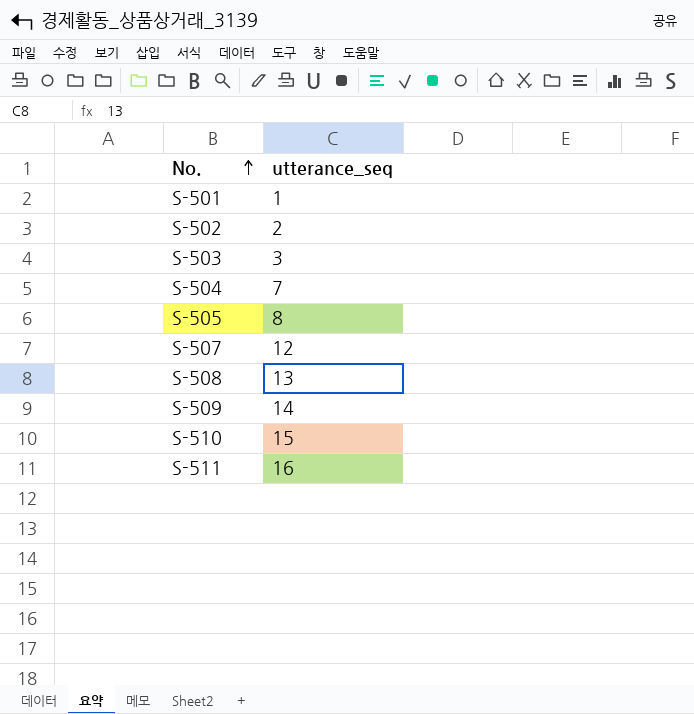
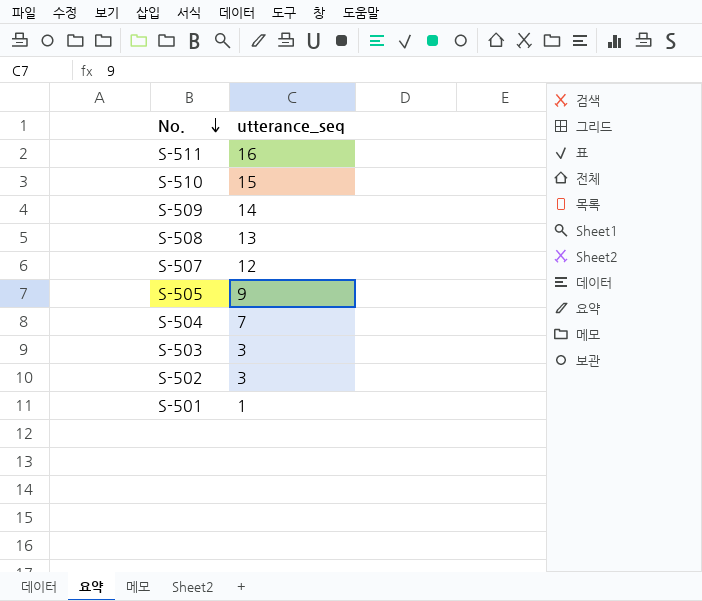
row order: No. ascending -> No. descending
S-505 | utterance_seq: 8 -> 9
S-502 | utterance_seq: 2 -> 3

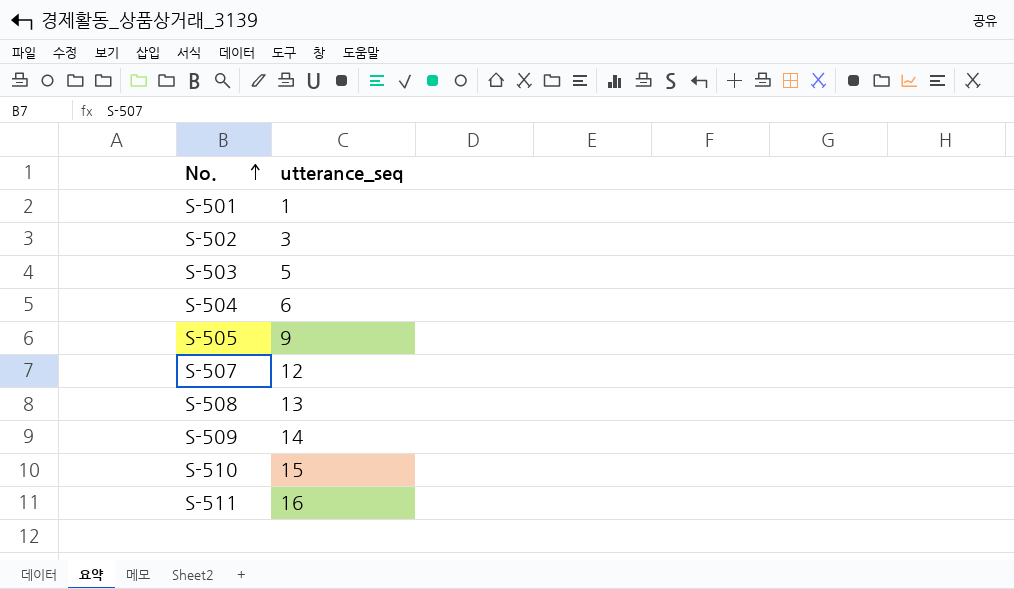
row order: No. descending -> No. ascending
S-503 | utterance_seq: 3 -> 5
S-504 | utterance_seq: 7 -> 6

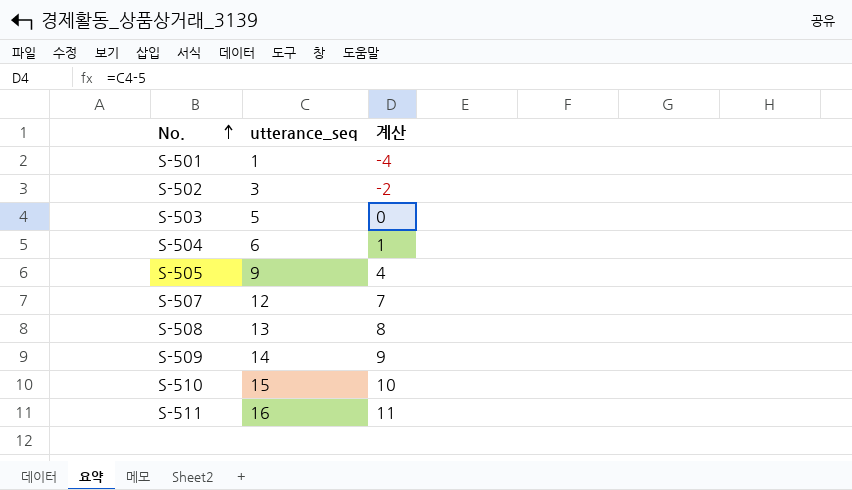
column 계산 | formula: none -> [utterance_seq] - 5

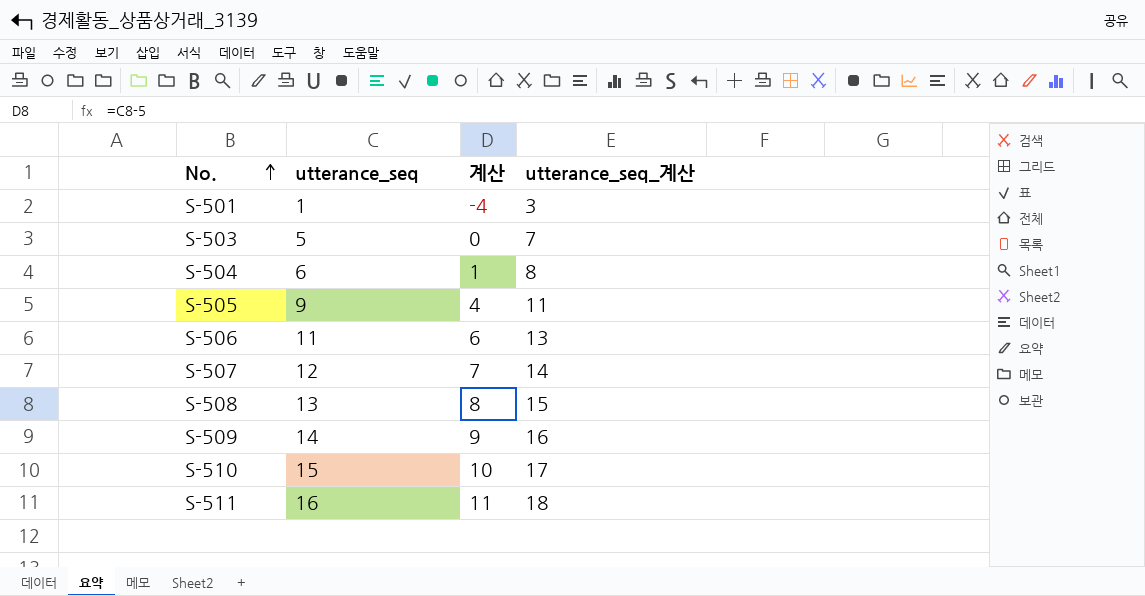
column utterance_seq_계산 | formula: none -> [utterance_seq] + 2
row S-502: 3 | -2 -> none
row S-506: none -> 11 | 6 | 13

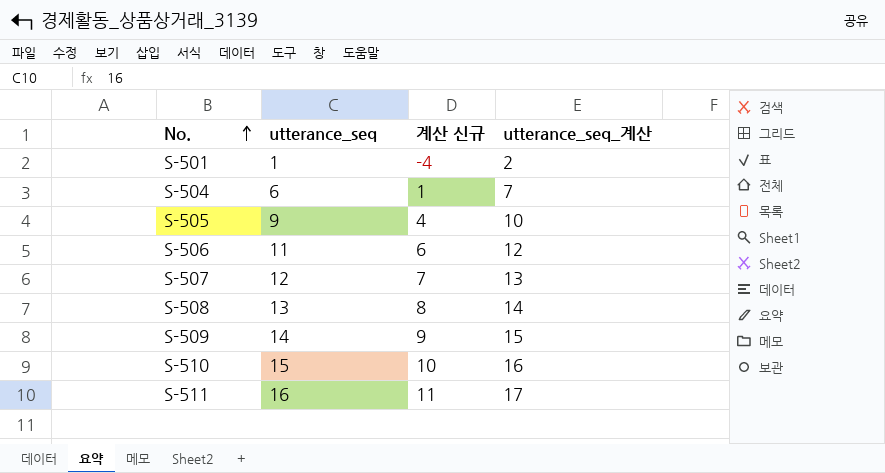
column name: 계산 -> 계산 신규
column utterance_seq_계산 | formula: [utterance_seq] + 2 -> [utterance_seq] + 1
row S-503: 5 | 0 | 7 -> none

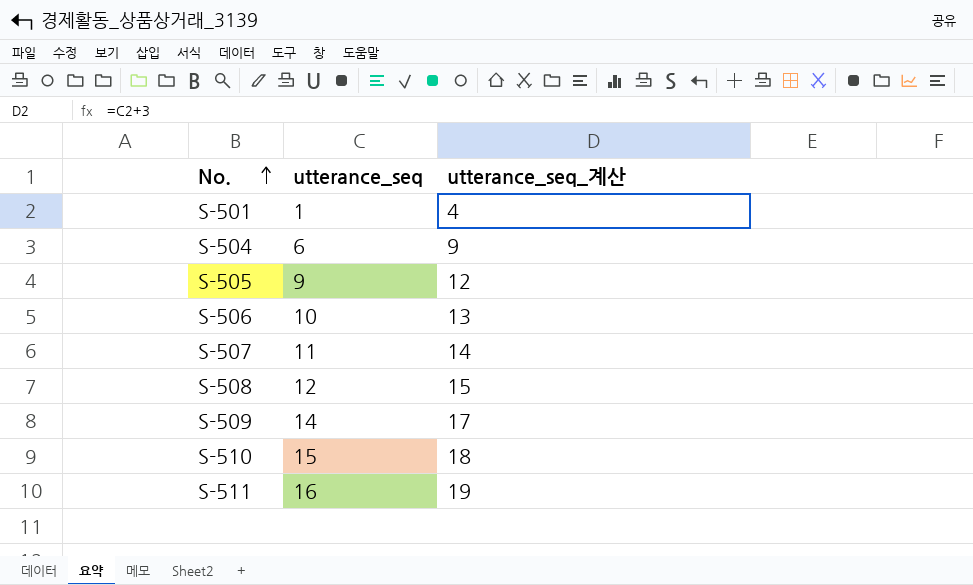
column 계산 신규 | formula: [utterance_seq] - 5 -> none
column utterance_seq_계산 | formula: [utterance_seq] + 1 -> [utterance_seq] + 3
S-506 | utterance_seq: 11 -> 10
S-507 | utterance_seq: 12 -> 11
S-508 | utterance_seq: 13 -> 12

